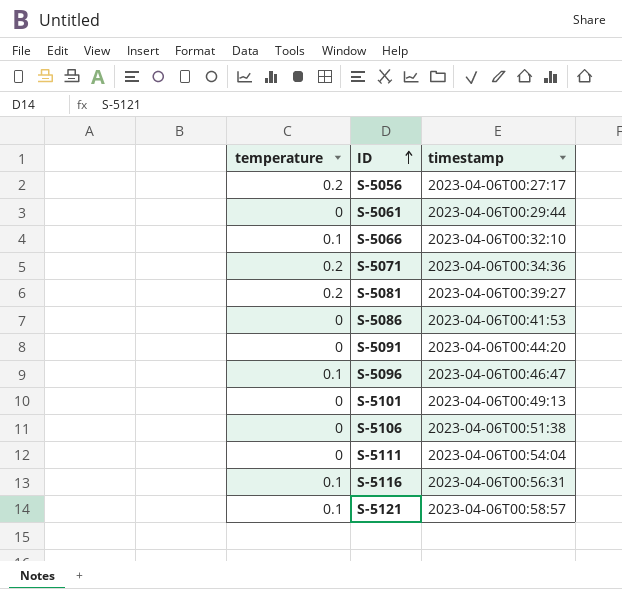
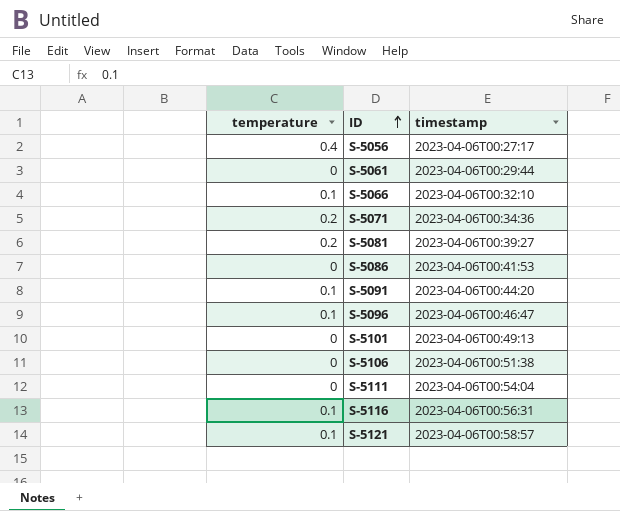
S-5056 | temperature: 0.2 -> 0.4
S-5091 | temperature: 0 -> 0.1

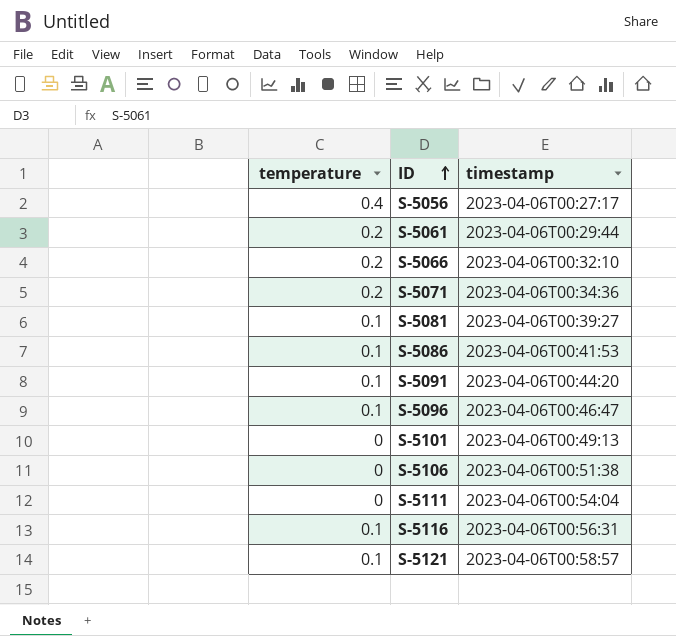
S-5061 | temperature: 0 -> 0.2
S-5066 | temperature: 0.1 -> 0.2
S-5081 | temperature: 0.2 -> 0.1
S-5086 | temperature: 0 -> 0.1

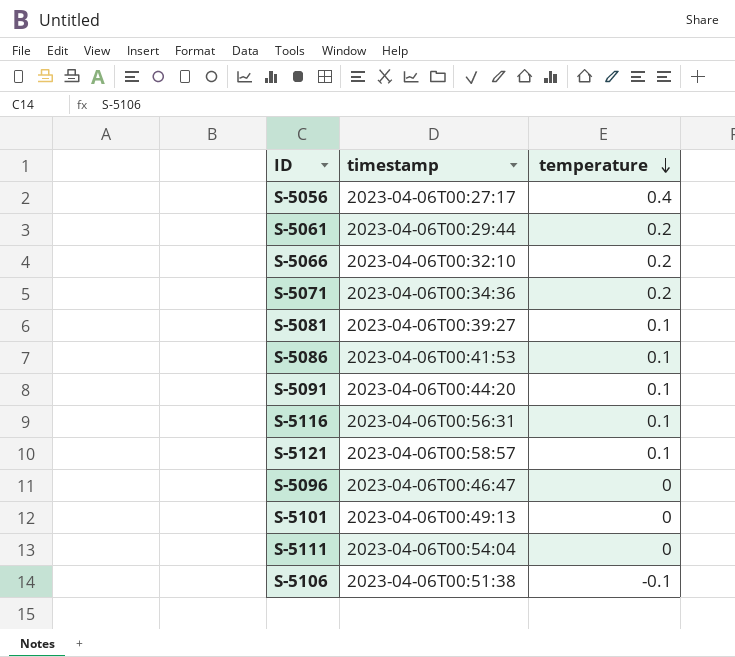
row order: ID ascending -> temperature descending
column temperature | position: 1 -> 3
S-5096 | temperature: 0.1 -> 0
S-5106 | temperature: 0 -> -0.1

